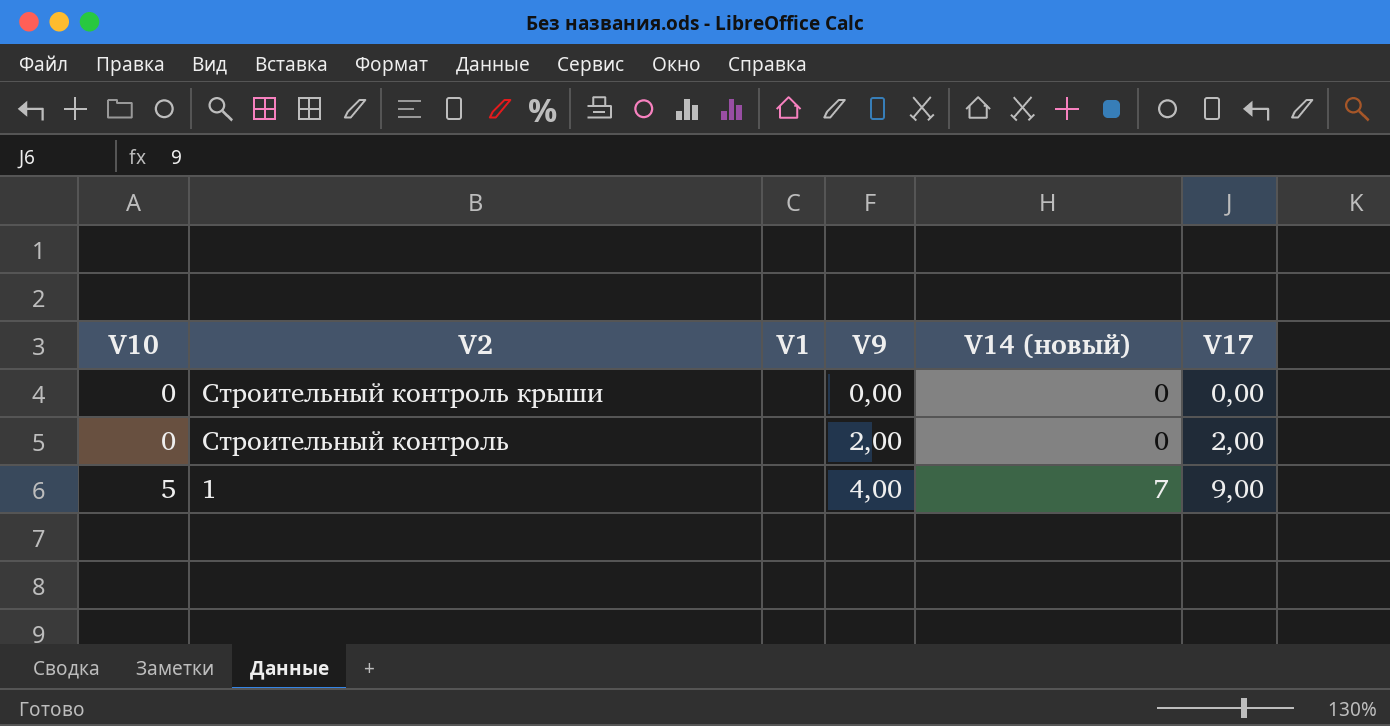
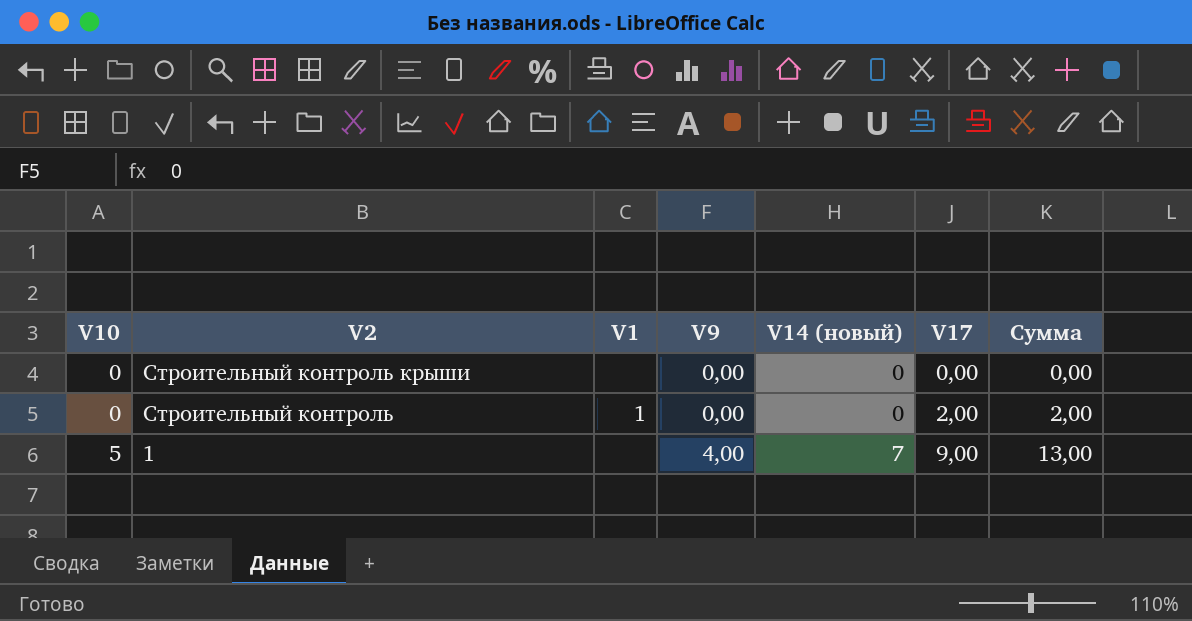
column Сумма | formula: none -> [V9] + [V17]
Строительный контроль | V1: none -> 1
Строительный контроль | V9: 2,00 -> 0,00

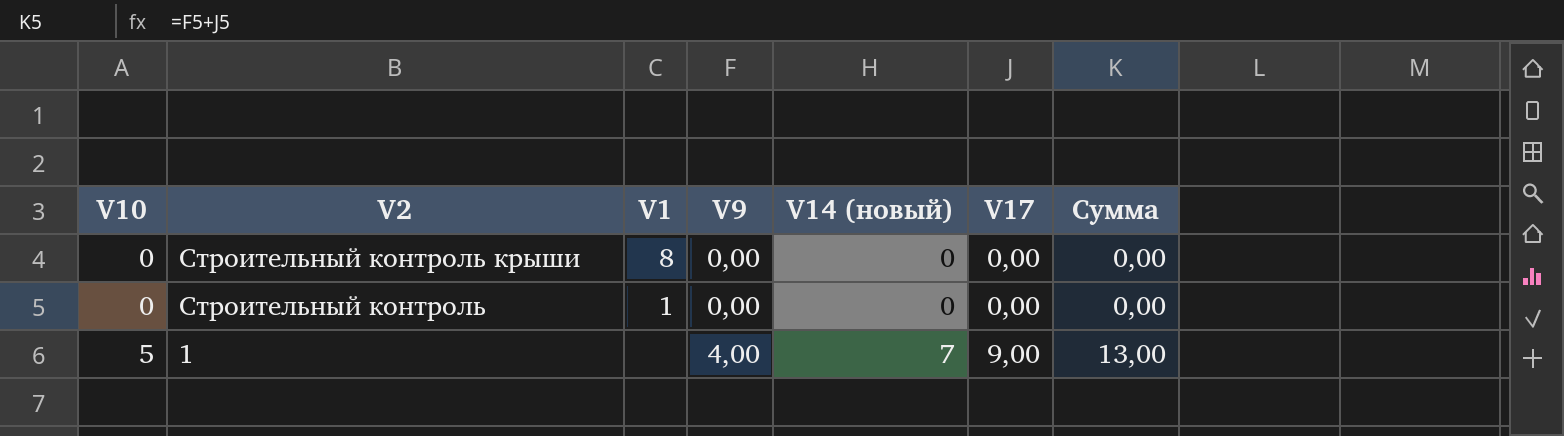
Строительный контроль крыши | V1: none -> 8
Строительный контроль | V17: 2,00 -> 0,00
Строительный контроль | Сумма: 2,00 -> 0,00

